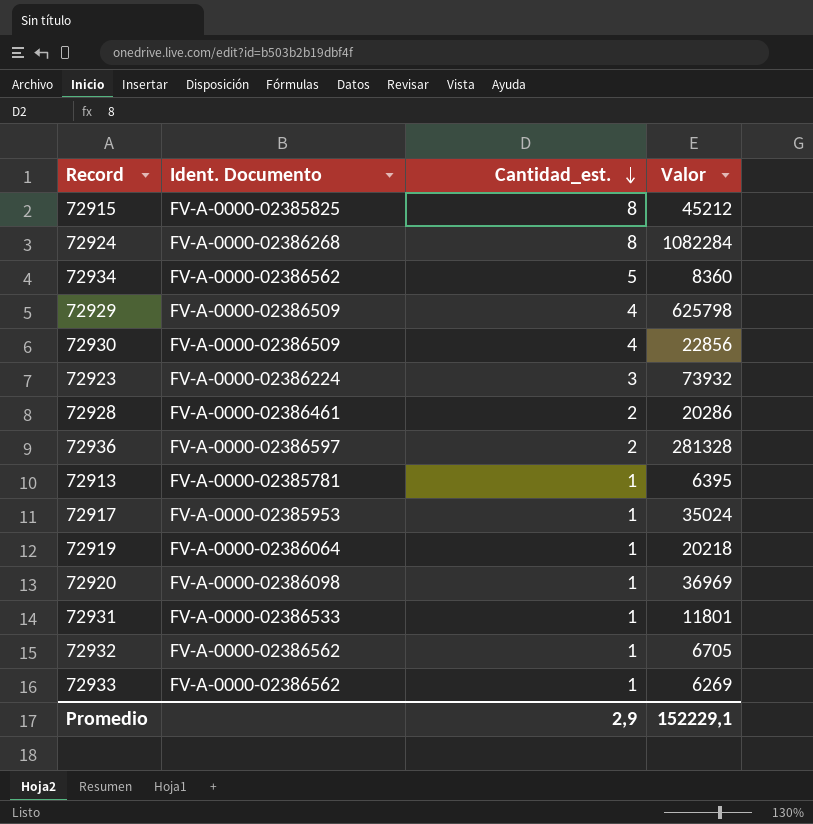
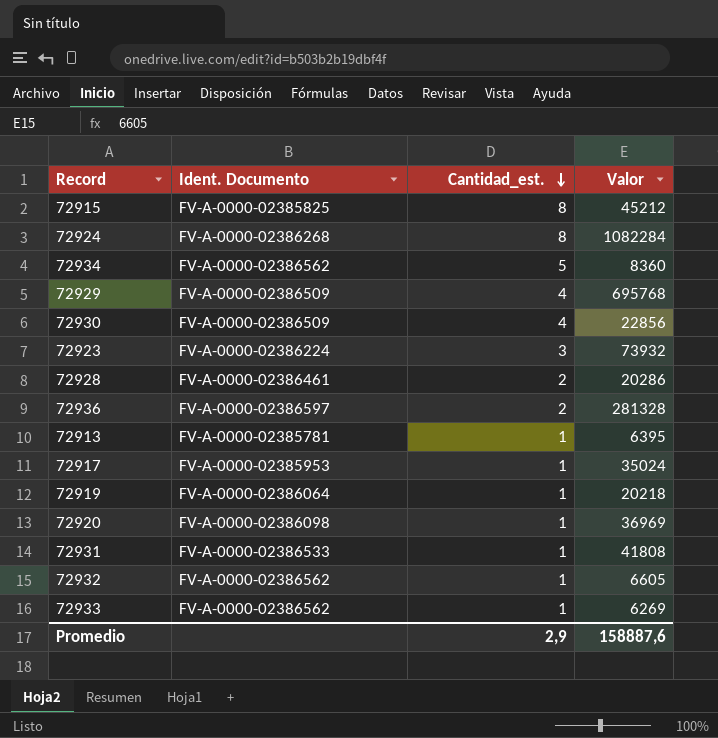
72929 | Valor: 625798 -> 695768
72931 | Valor: 11801 -> 41808
72932 | Valor: 6705 -> 6605
Promedio | Valor: 152229,1 -> 158887,6

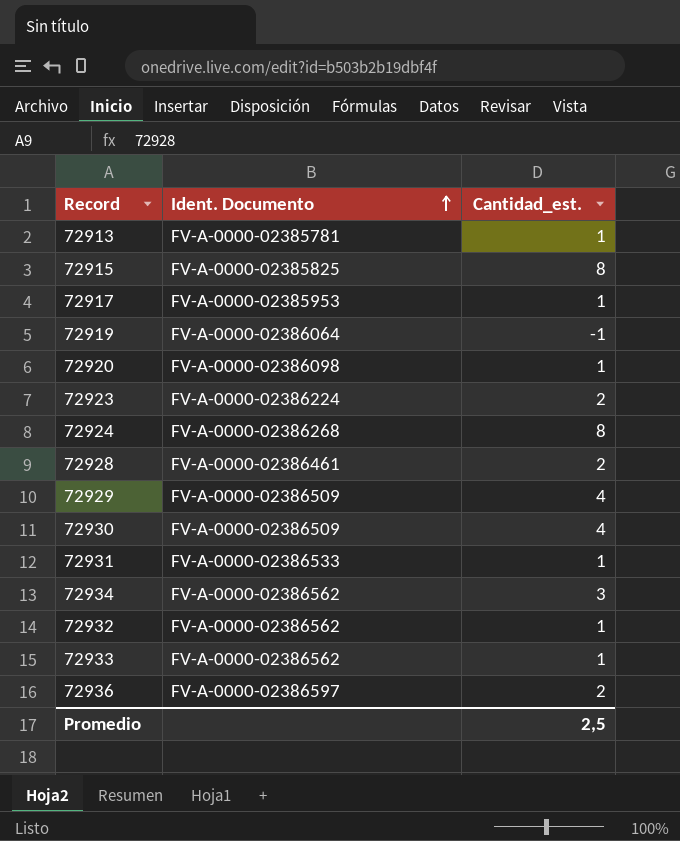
row order: Cantidad_est. descending -> Ident. Documento ascending
column Valor | position: 4 -> none
72919 | Cantidad_est.: 1 -> -1
72923 | Cantidad_est.: 3 -> 2
72934 | Cantidad_est.: 5 -> 3
Promedio | Cantidad_est.: 2,9 -> 2,5

